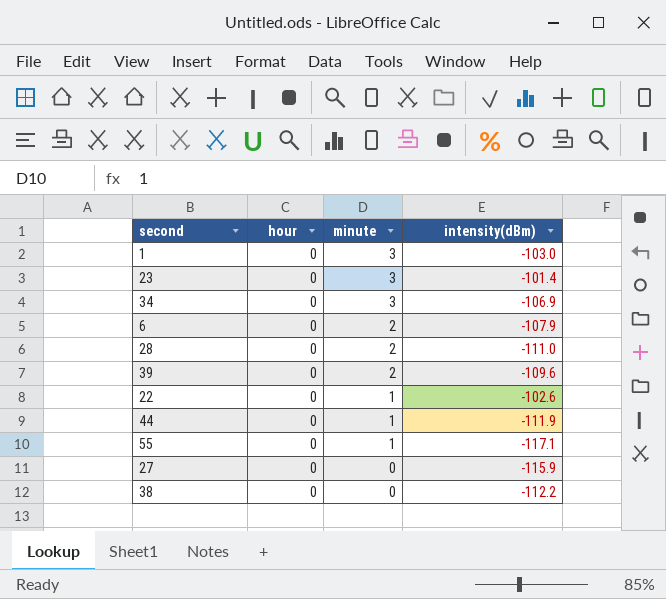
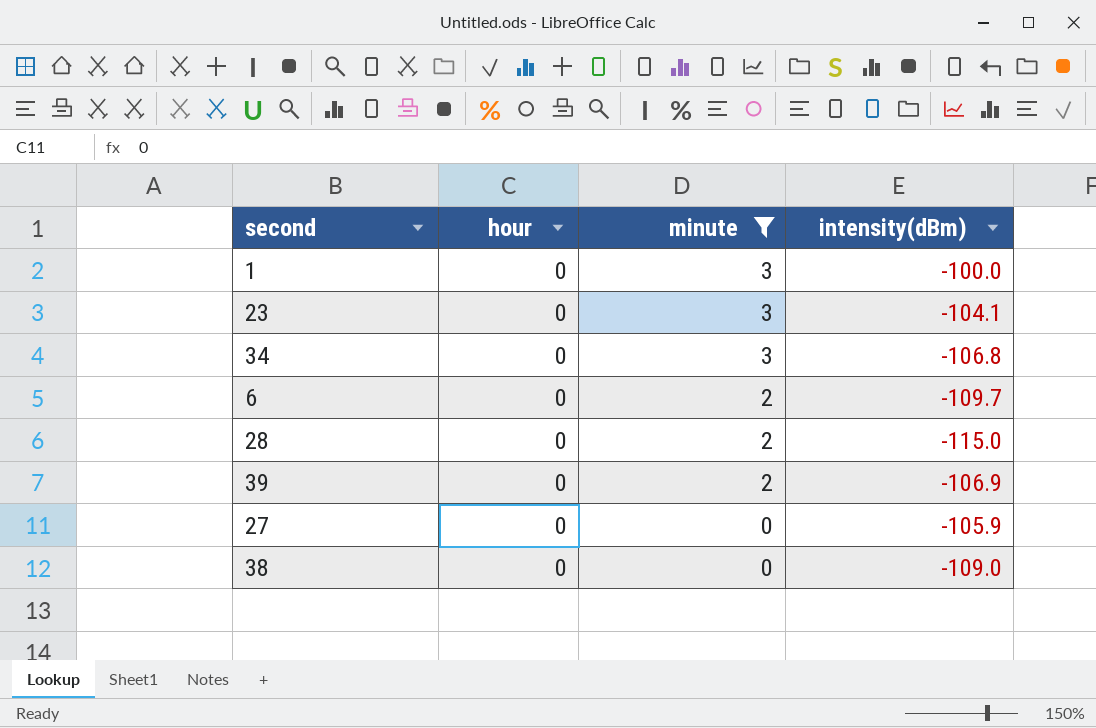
filter: none -> minute != 1
1 | intensity(dBm): -103.0 -> -100.0
23 | intensity(dBm): -101.4 -> -104.1
34 | intensity(dBm): -106.9 -> -106.8
6 | intensity(dBm): -107.9 -> -109.7
28 | intensity(dBm): -111.0 -> -115.0
39 | intensity(dBm): -109.6 -> -106.9
27 | intensity(dBm): -115.9 -> -105.9
38 | intensity(dBm): -112.2 -> -109.0

